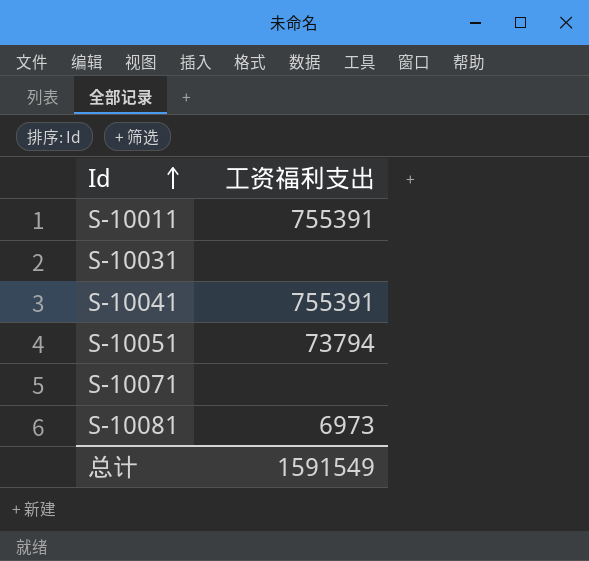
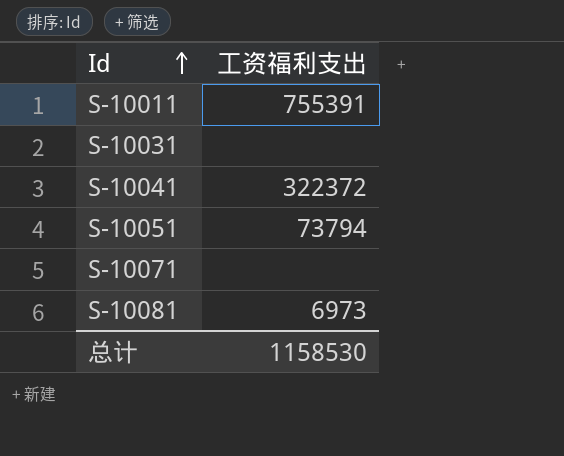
S-10041 | 工资福利支出: 755391 -> 322372
总计 | 工资福利支出: 1591549 -> 1158530

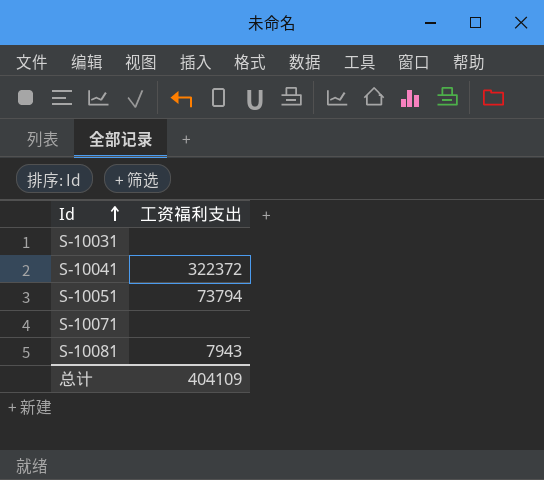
row S-10011: 755391 -> none
S-10081 | 工资福利支出: 6973 -> 7943
总计 | 工资福利支出: 1158530 -> 404109

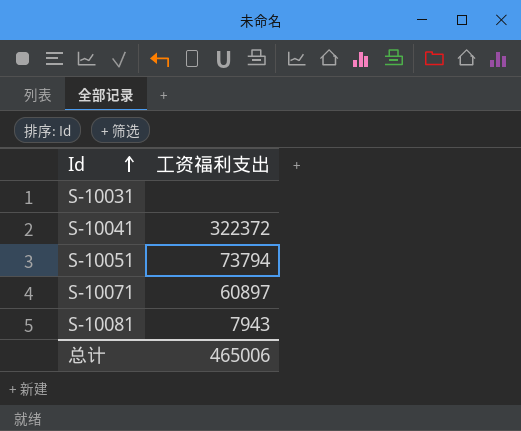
S-10071 | 工资福利支出: none -> 60897
总计 | 工资福利支出: 404109 -> 465006

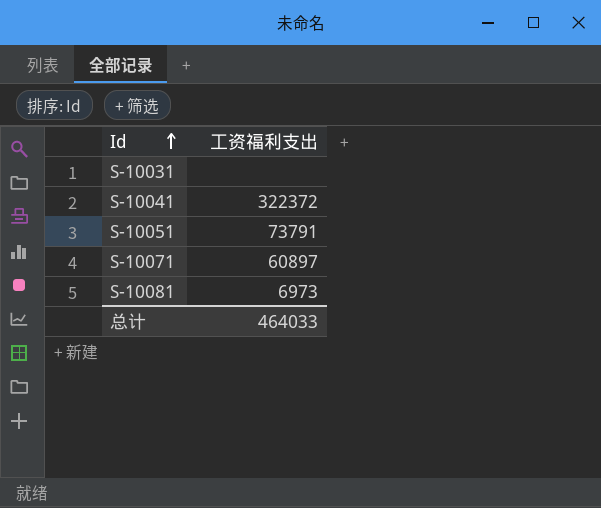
S-10051 | 工资福利支出: 73794 -> 73791
S-10081 | 工资福利支出: 7943 -> 6973
总计 | 工资福利支出: 465006 -> 464033

